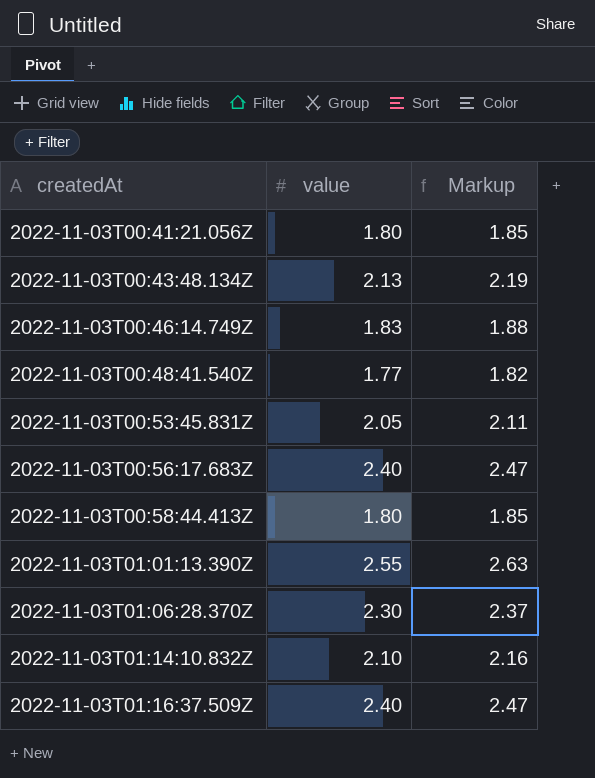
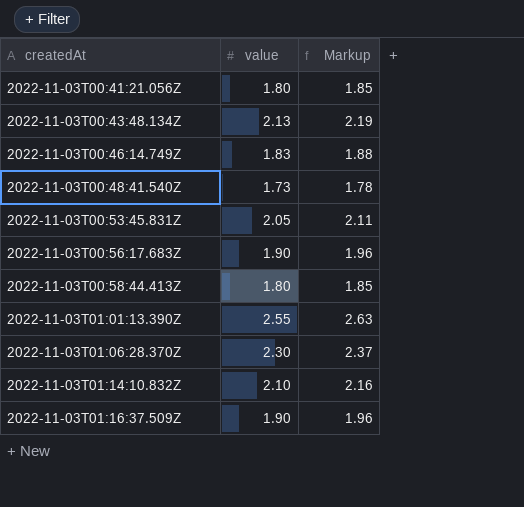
2022-11-03T00:48:41.540Z | value: 1.77 -> 1.73
2022-11-03T00:48:41.540Z | Markup: 1.82 -> 1.78
2022-11-03T00:56:17.683Z | value: 2.40 -> 1.90
2022-11-03T00:56:17.683Z | Markup: 2.47 -> 1.96
2022-11-03T01:16:37.509Z | value: 2.40 -> 1.90
2022-11-03T01:16:37.509Z | Markup: 2.47 -> 1.96

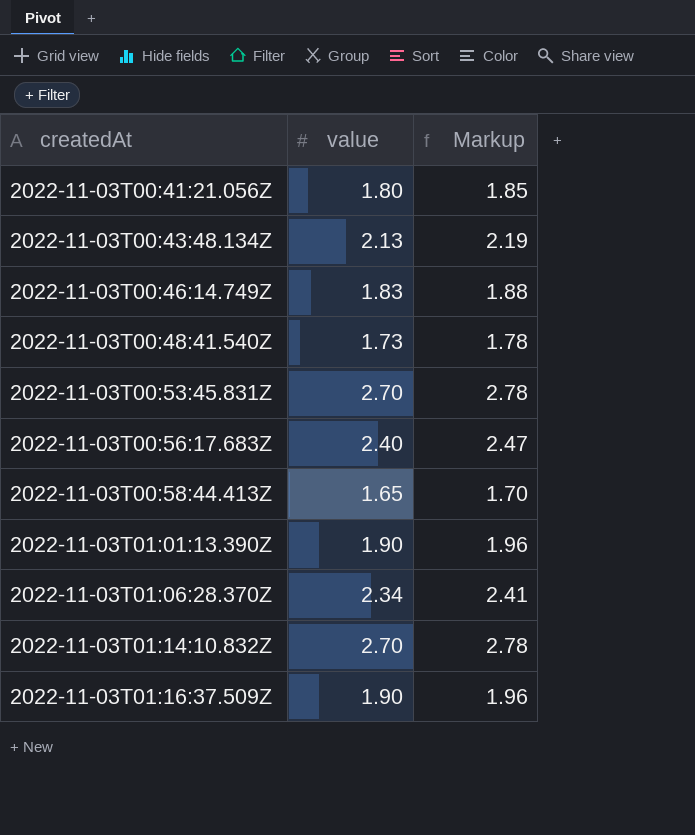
2022-11-03T00:53:45.831Z | value: 2.05 -> 2.70
2022-11-03T00:53:45.831Z | Markup: 2.11 -> 2.78
2022-11-03T00:56:17.683Z | value: 1.90 -> 2.40
2022-11-03T00:56:17.683Z | Markup: 1.96 -> 2.47
2022-11-03T00:58:44.413Z | value: 1.80 -> 1.65
2022-11-03T00:58:44.413Z | Markup: 1.85 -> 1.70
2022-11-03T01:01:13.390Z | value: 2.55 -> 1.90
2022-11-03T01:01:13.390Z | Markup: 2.63 -> 1.96
2022-11-03T01:06:28.370Z | value: 2.30 -> 2.34
2022-11-03T01:06:28.370Z | Markup: 2.37 -> 2.41
2022-11-03T01:14:10.832Z | value: 2.10 -> 2.70
2022-11-03T01:14:10.832Z | Markup: 2.16 -> 2.78

